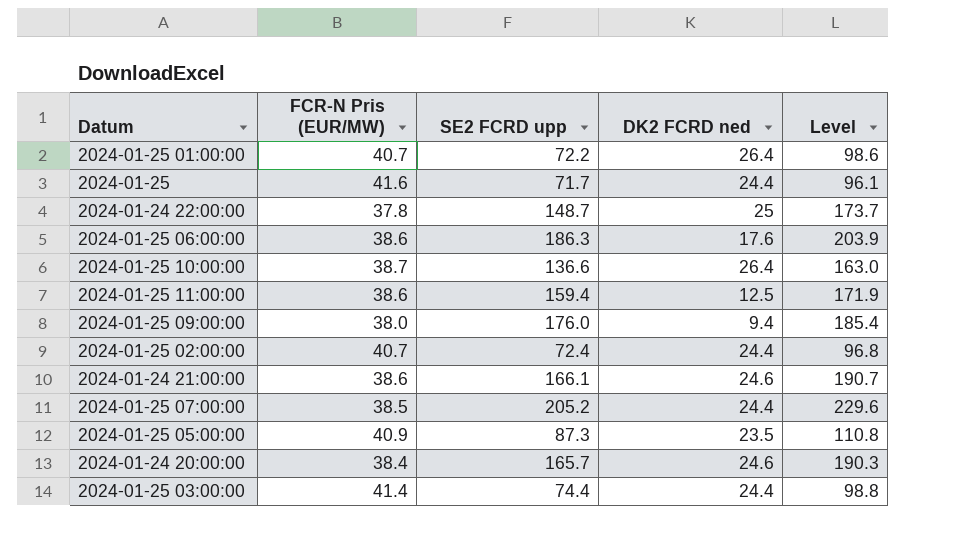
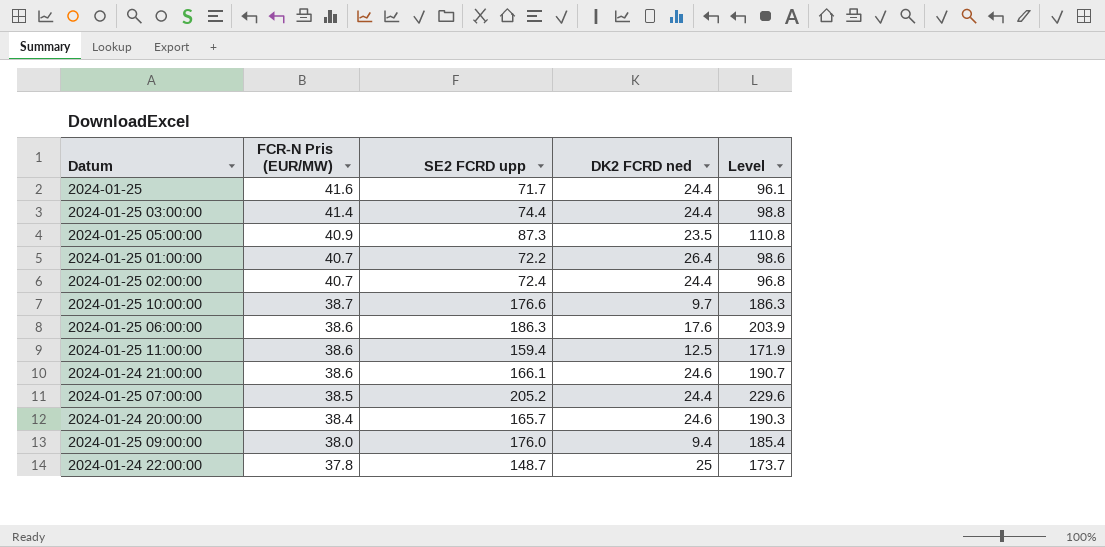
row order: none -> FCR-N Pris (EUR/MW) descending
2024-01-25 10:00:00 | SE2 FCRD upp: 136.6 -> 176.6
2024-01-25 10:00:00 | DK2 FCRD ned: 26.4 -> 9.7
2024-01-25 10:00:00 | Level: 163.0 -> 186.3

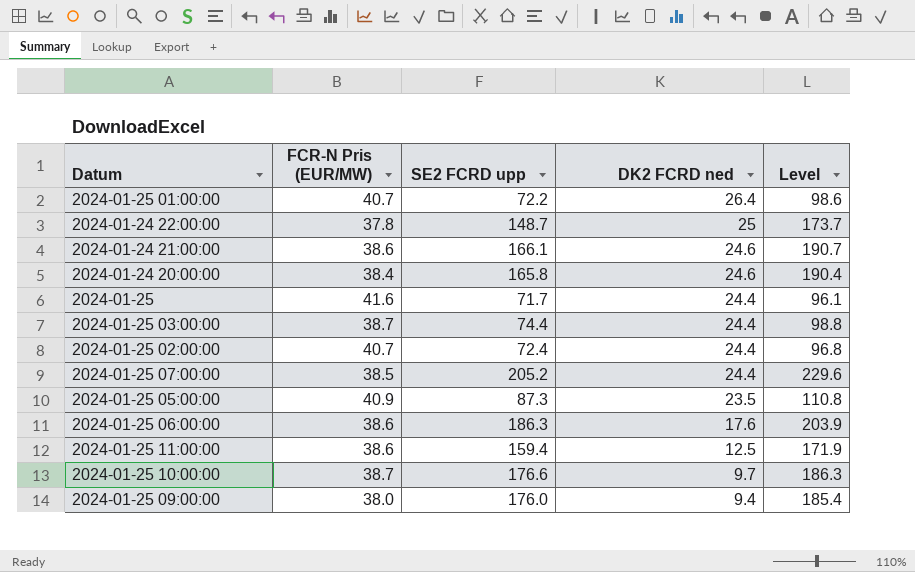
row order: FCR-N Pris (EUR/MW) descending -> DK2 FCRD ned descending
2024-01-24 20:00:00 | SE2 FCRD upp: 165.7 -> 165.8
2024-01-24 20:00:00 | Level: 190.3 -> 190.4
2024-01-25 03:00:00 | FCR-N Pris (EUR/MW): 41.4 -> 38.7

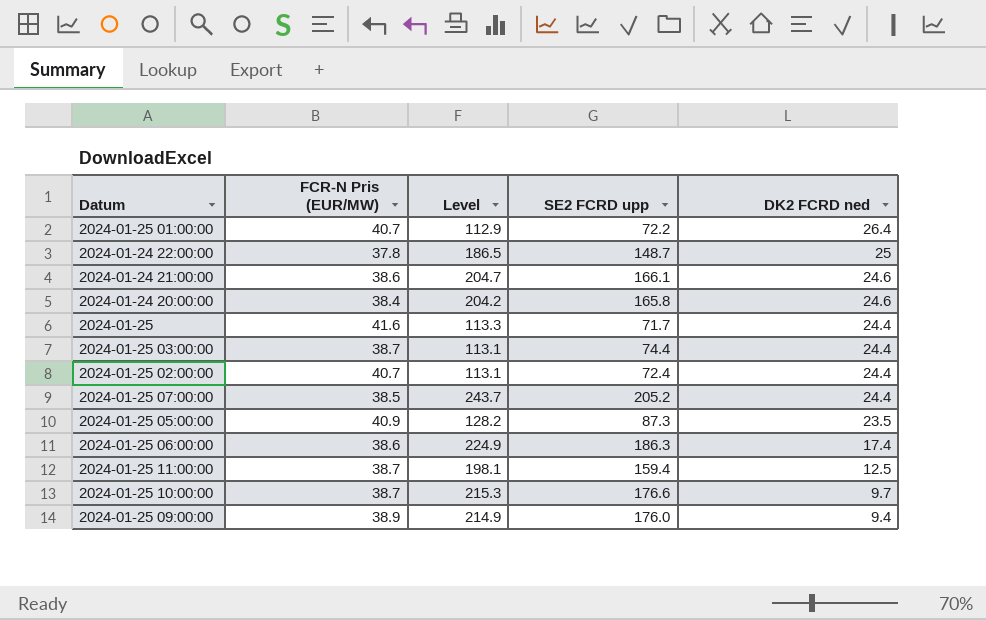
column Level | formula: [SE2 FCRD upp] + [DK2 FCRD ned] -> [FCR-N Pris (EUR/MW)] + [SE2 FCRD upp]
column Level | position: 5 -> 3
2024-01-25 06:00:00 | DK2 FCRD ned: 17.6 -> 17.4
2024-01-25 11:00:00 | FCR-N Pris (EUR/MW): 38.6 -> 38.7
2024-01-25 09:00:00 | FCR-N Pris (EUR/MW): 38.0 -> 38.9

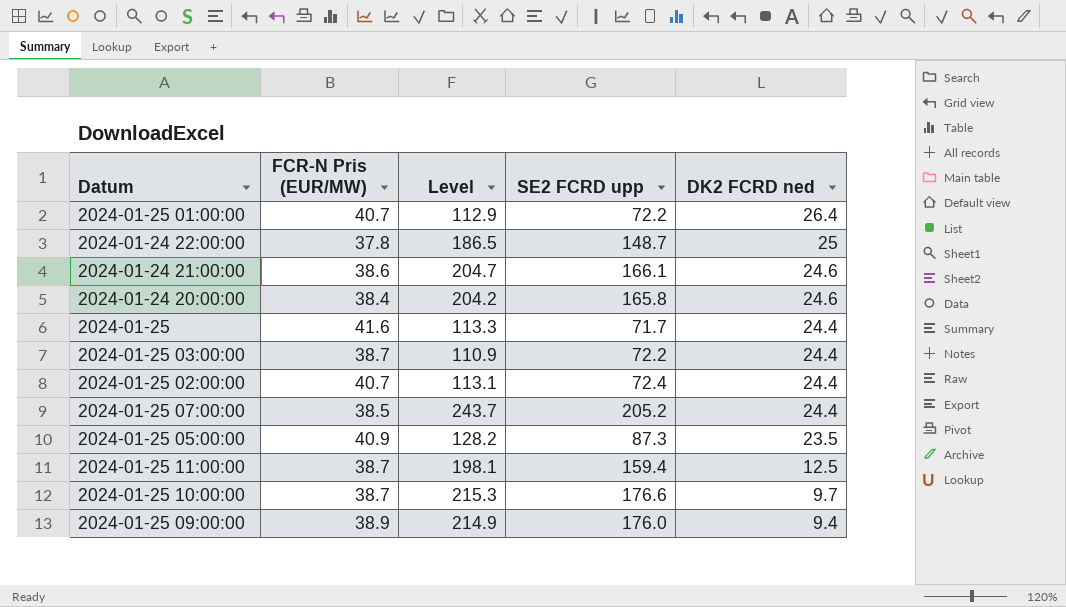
row 2024-01-25 06:00:00: 38.6 | 224.9 | 186.3 | 17.4 -> none
2024-01-25 03:00:00 | Level: 113.1 -> 110.9
2024-01-25 03:00:00 | SE2 FCRD upp: 74.4 -> 72.2

